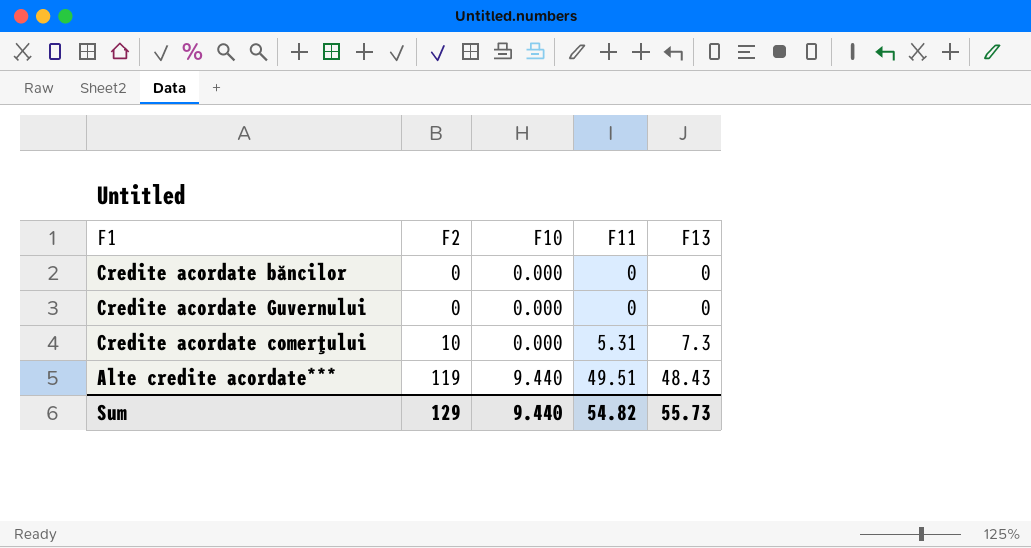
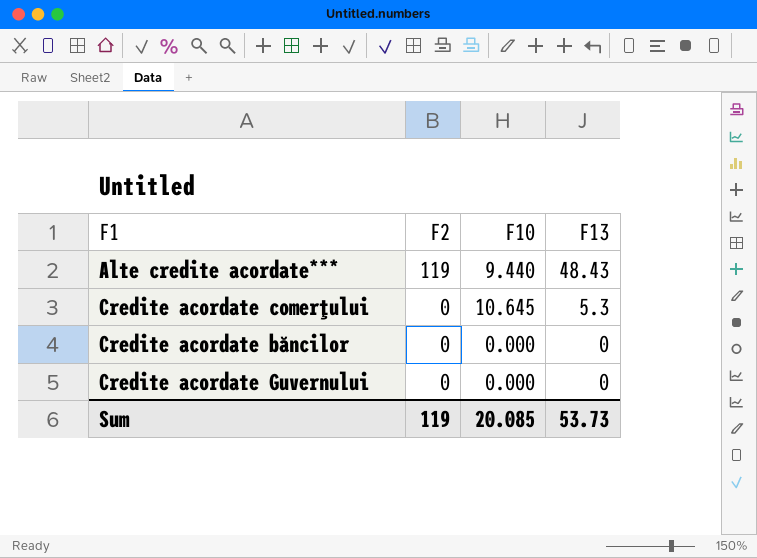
row order: F2 ascending -> F2 descending
column F11 | position: 4 -> none
Credite acordate comerţului | F2: 10 -> 0
Credite acordate comerţului | F10: 0.000 -> 10.645
Credite acordate comerţului | F13: 7.3 -> 5.3
Sum | F2: 129 -> 119
Sum | F10: 9.440 -> 20.085
Sum | F13: 55.73 -> 53.73

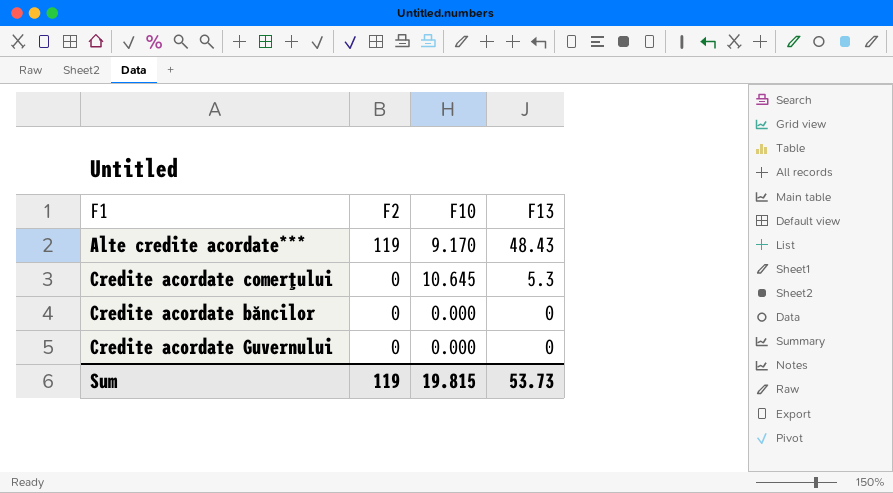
Alte credite acordate*** | F10: 9.440 -> 9.170
Sum | F10: 20.085 -> 19.815

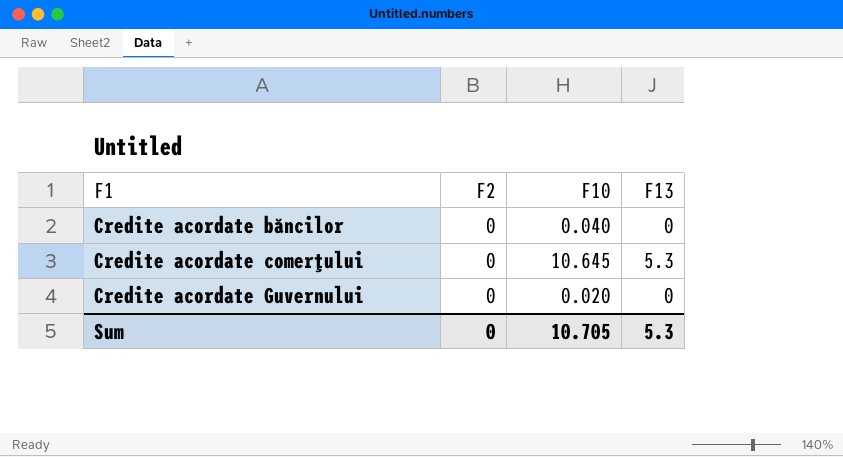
row order: F2 descending -> F1 ascending
row Alte credite acordate***: 119 | 9.170 | 48.43 -> none
Credite acordate băncilor | F10: 0.000 -> 0.040
Credite acordate Guvernului | F10: 0.000 -> 0.020
Sum | F2: 119 -> 0
Sum | F10: 19.815 -> 10.705
Sum | F13: 53.73 -> 5.3

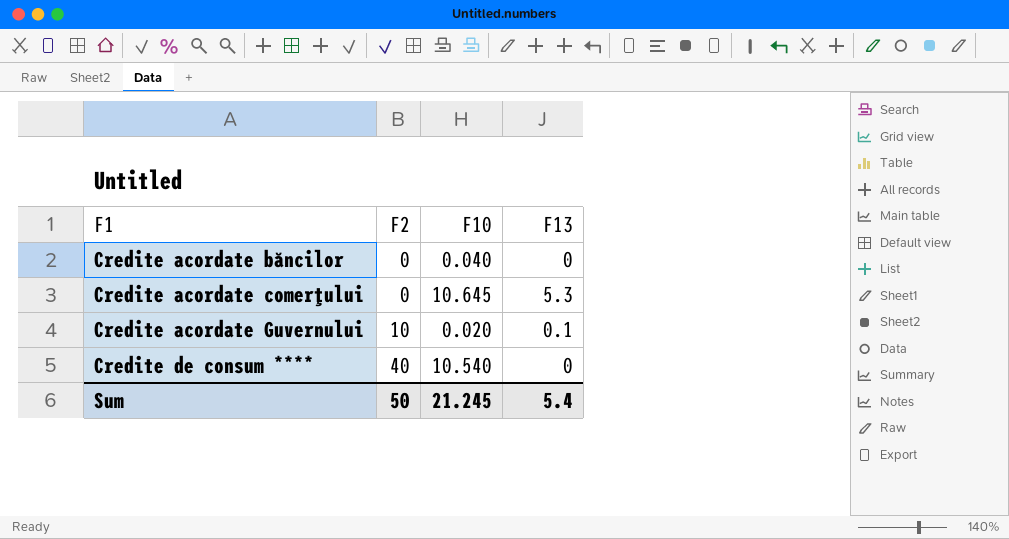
Credite acordate Guvernului | F2: 0 -> 10
Credite acordate Guvernului | F13: 0 -> 0.1
row Credite de consum ****: none -> 40 | 10.540 | 0
Sum | F2: 0 -> 50
Sum | F10: 10.705 -> 21.245
Sum | F13: 5.3 -> 5.4

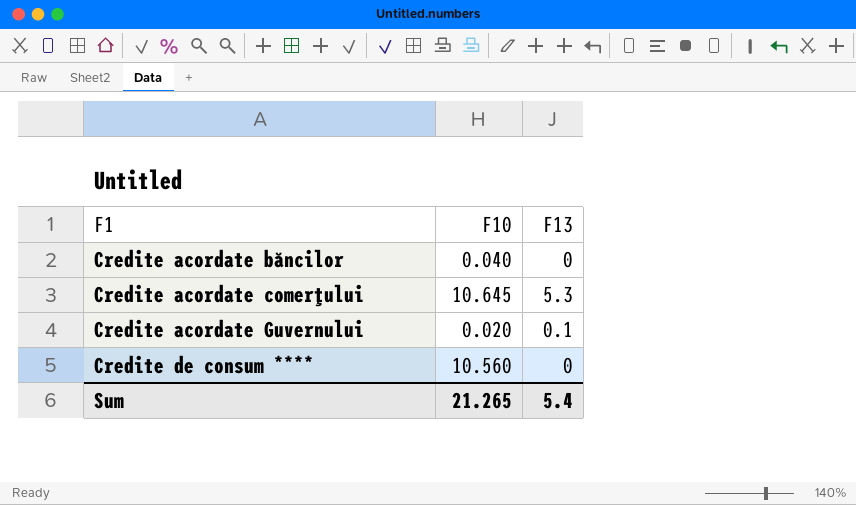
column F2 | position: 2 -> none
Credite de consum **** | F10: 10.540 -> 10.560
Sum | F10: 21.245 -> 21.265

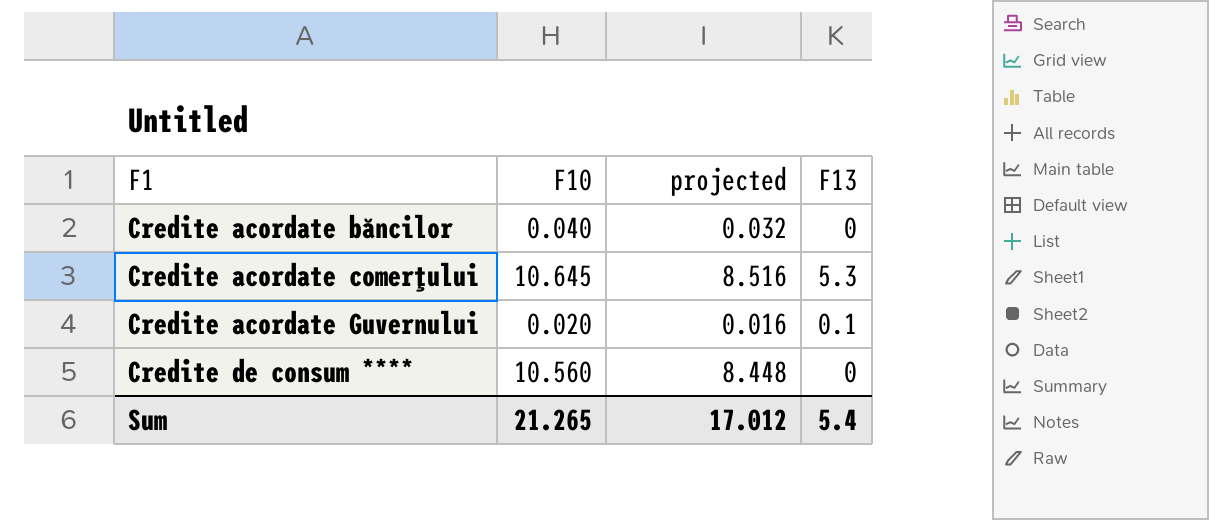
column projected | formula: none -> [F10] * 0.8

